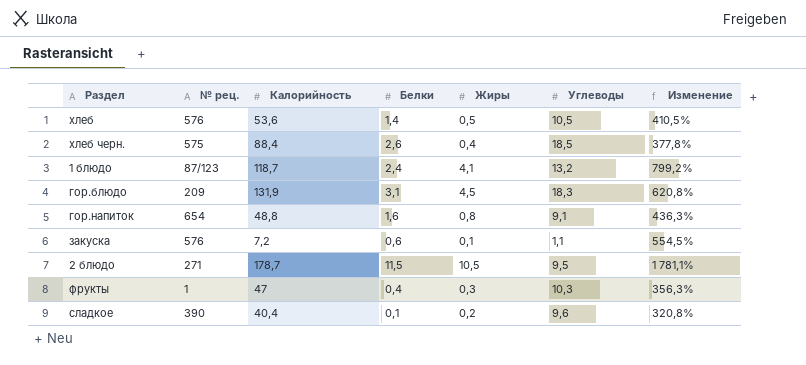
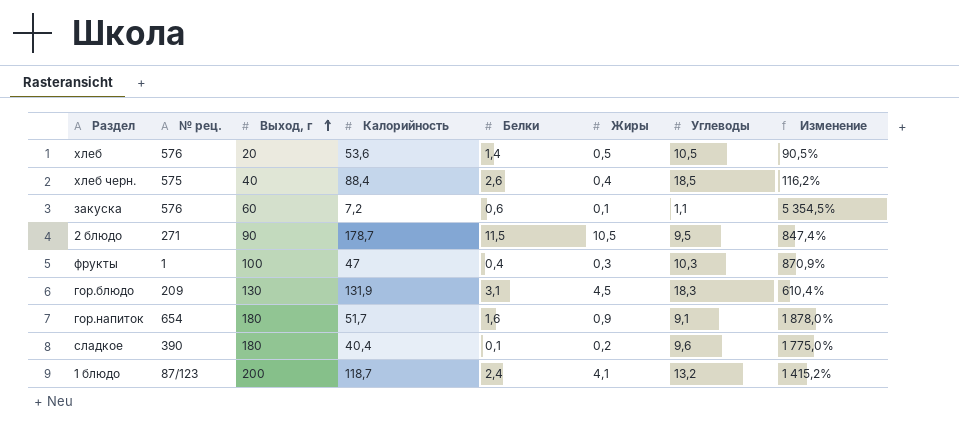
row order: none -> Выход, г ascending
column Выход, г | position: none -> 3
column Изменение | formula: ([Калорийность] - [Углеводы]) / [Углеводы] -> ([Выход, г] - [Углеводы]) / [Углеводы]
гор.напиток | Калорийность: 48,8 -> 51,7
гор.напиток | Жиры: 0,8 -> 0,9

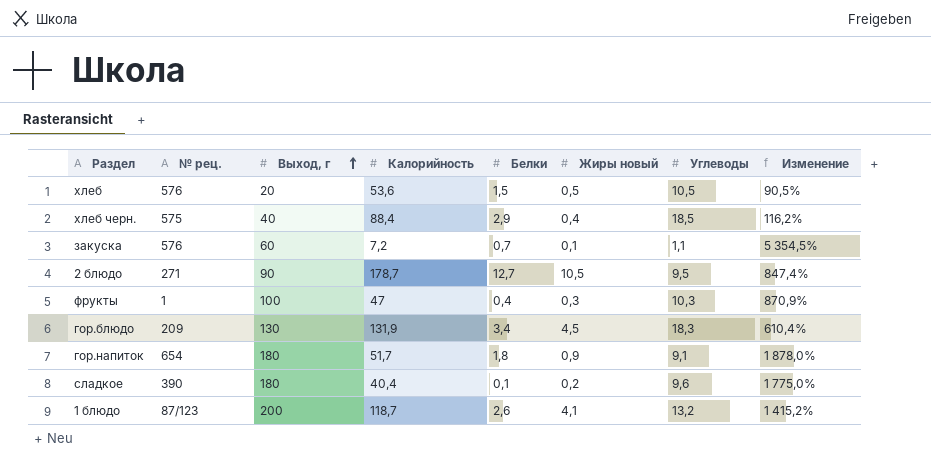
column name: Жиры -> Жиры новый
хлеб | Белки: 1,4 -> 1,5
хлеб черн. | Белки: 2,6 -> 2,9
закуска | Белки: 0,6 -> 0,7
2 блюдо | Белки: 11,5 -> 12,7
гор.блюдо | Белки: 3,1 -> 3,4
гор.напиток | Белки: 1,6 -> 1,8
1 блюдо | Белки: 2,4 -> 2,6

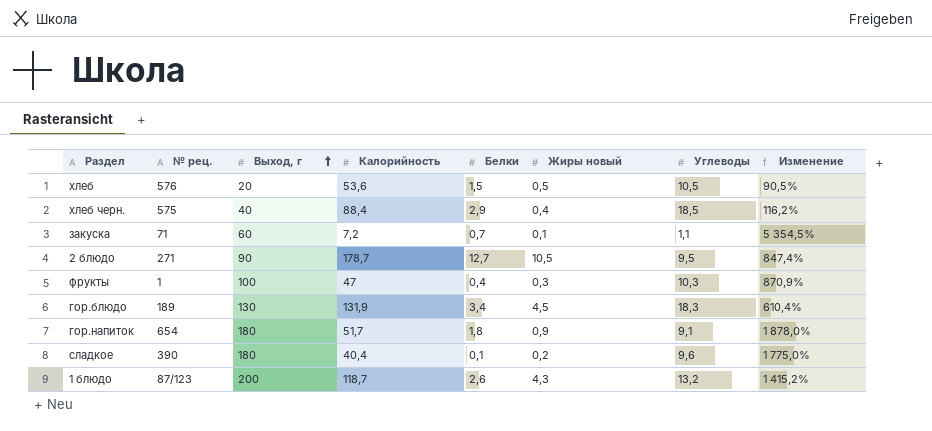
закуска | № рец.: 576 -> 71
гор.блюдо | № рец.: 209 -> 189
1 блюдо | Жиры новый: 4,1 -> 4,3

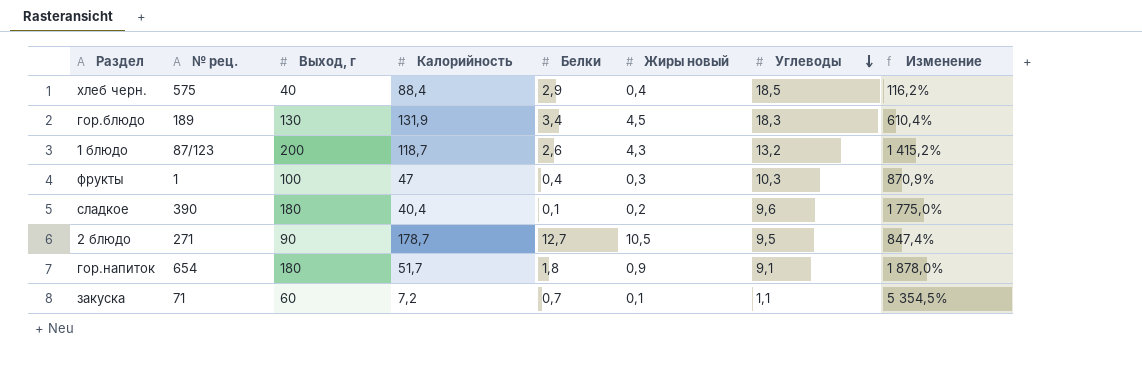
row order: Выход, г ascending -> Углеводы descending
row хлеб: 576 | 20 | 53,6 | 1,5 | 0,5 | 10,5 | 90,5% -> none

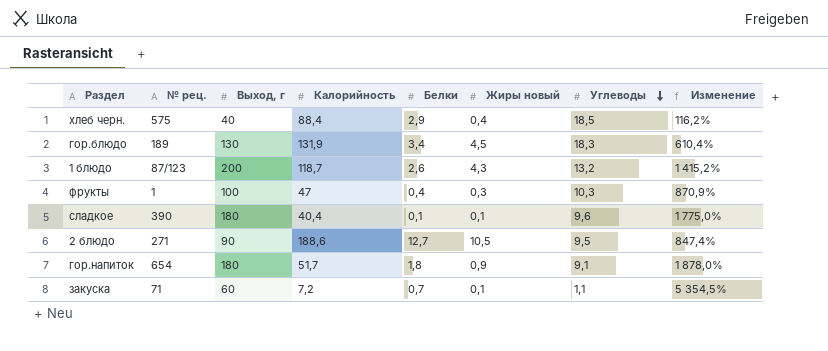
сладкое | Жиры новый: 0,2 -> 0,1
2 блюдо | Калорийность: 178,7 -> 188,6

